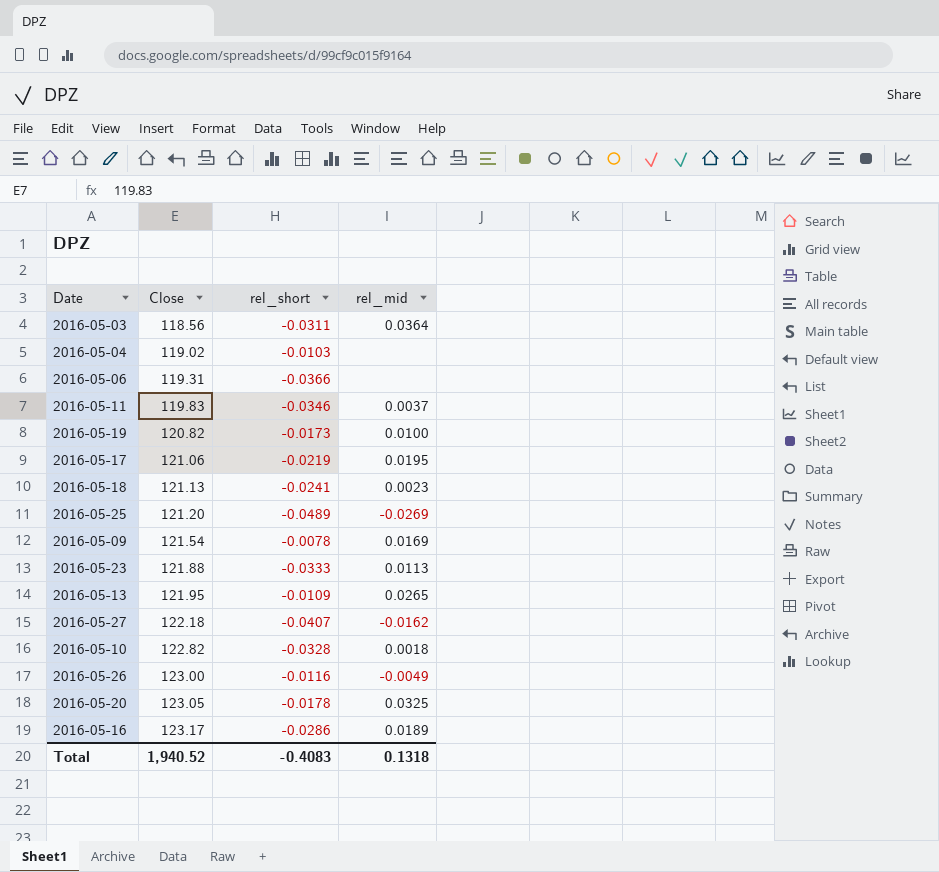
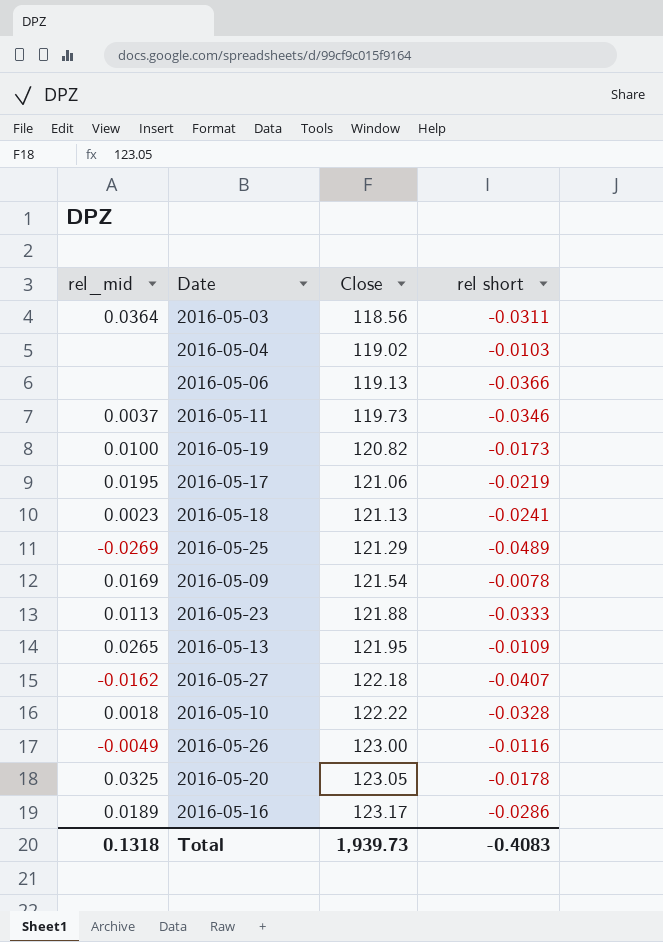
column rel_mid | position: 4 -> 1
column name: rel_short -> rel short
2016-05-06 | Close: 119.31 -> 119.13
2016-05-11 | Close: 119.83 -> 119.73
2016-05-25 | Close: 121.20 -> 121.29
2016-05-10 | Close: 122.82 -> 122.22
Total | Close: 1,940.52 -> 1,939.73

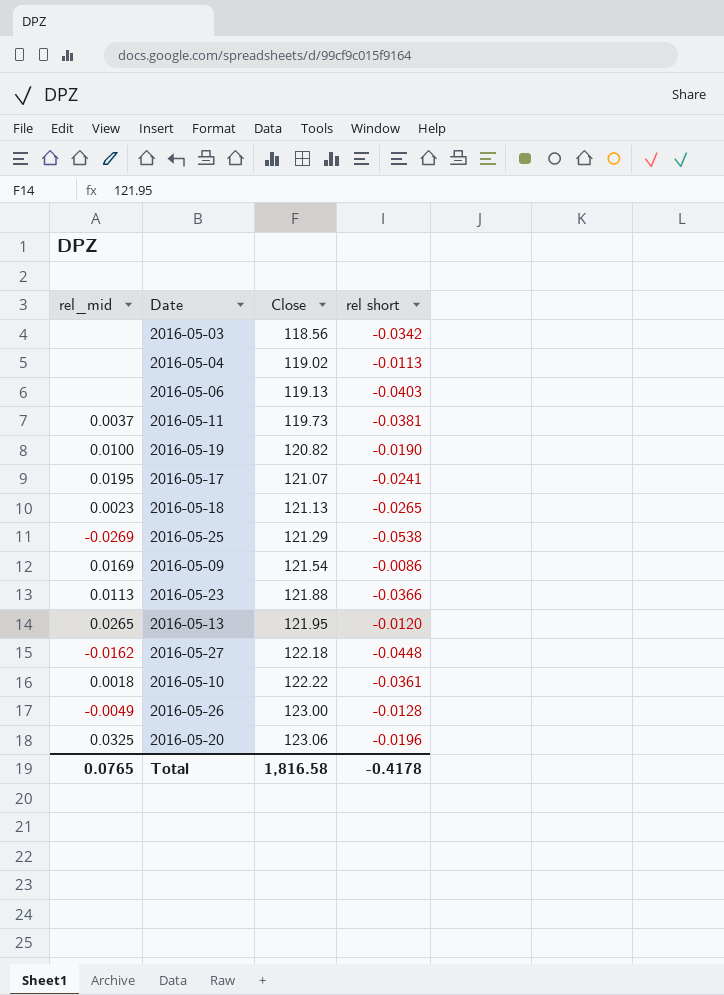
row 2016-05-16: 0.0189 | 123.17 | -0.0286 -> none
2016-05-03 | rel_mid: 0.0364 -> none
2016-05-03 | rel short: -0.0311 -> -0.0342
2016-05-04 | rel short: -0.0103 -> -0.0113
2016-05-06 | rel short: -0.0366 -> -0.0403
2016-05-11 | rel short: -0.0346 -> -0.0381
2016-05-19 | rel short: -0.0173 -> -0.0190
2016-05-17 | Close: 121.06 -> 121.07
2016-05-17 | rel short: -0.0219 -> -0.0241
2016-05-18 | rel short: -0.0241 -> -0.0265
2016-05-25 | rel short: -0.0489 -> -0.0538
2016-05-09 | rel short: -0.0078 -> -0.0086
2016-05-23 | rel short: -0.0333 -> -0.0366
2016-05-13 | rel short: -0.0109 -> -0.0120
2016-05-27 | rel short: -0.0407 -> -0.0448
2016-05-10 | rel short: -0.0328 -> -0.0361
2016-05-26 | rel short: -0.0116 -> -0.0128
2016-05-20 | Close: 123.05 -> 123.06
2016-05-20 | rel short: -0.0178 -> -0.0196
Total | rel_mid: 0.1318 -> 0.0765
Total | Close: 1,939.73 -> 1,816.58
Total | rel short: -0.4083 -> -0.4178

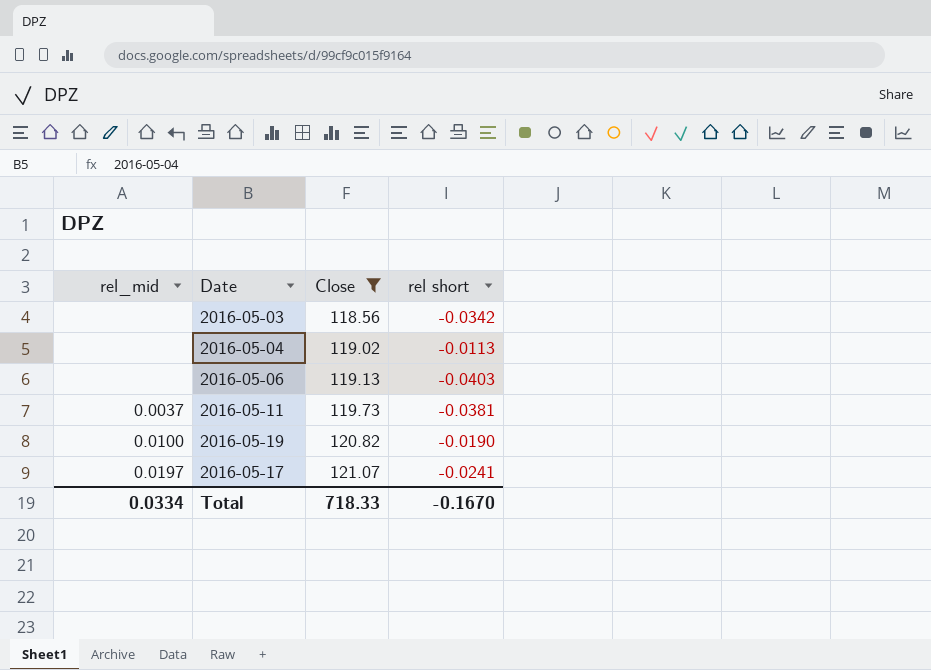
filter: none -> Close <= 121.07
2016-05-17 | rel_mid: 0.0195 -> 0.0197
Total | rel_mid: 0.0765 -> 0.0334
Total | Close: 1,816.58 -> 718.33
Total | rel short: -0.4178 -> -0.1670

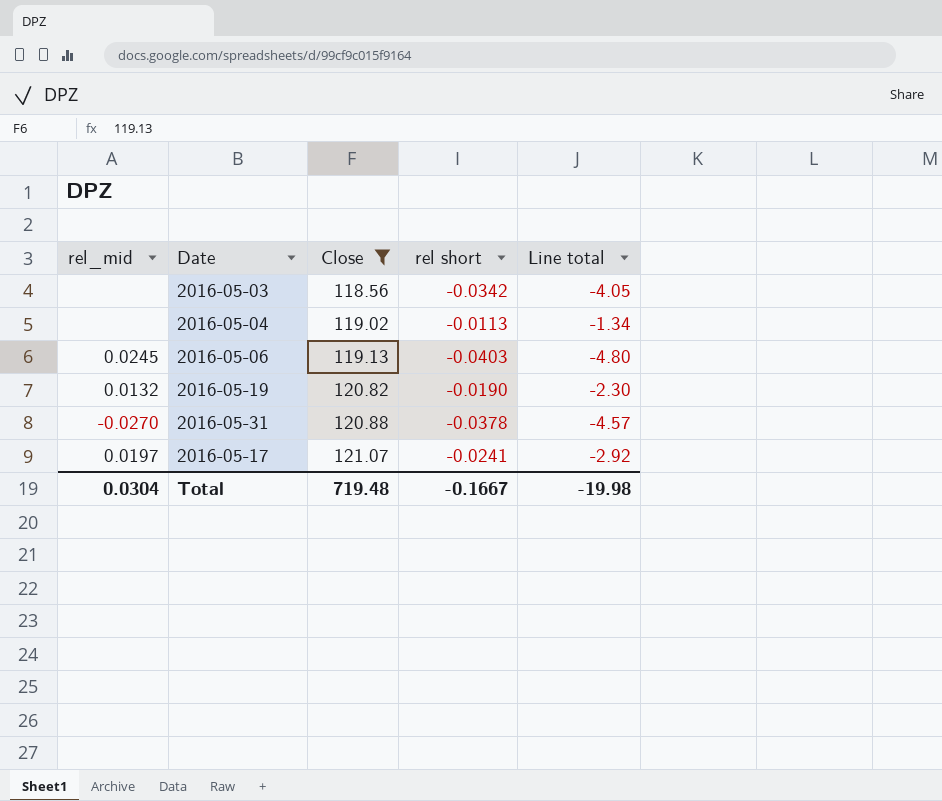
column Line total | formula: none -> [Close] * [rel short]
row 2016-05-11: 0.0037 | 119.73 | -0.0381 -> none
2016-05-06 | rel_mid: none -> 0.0245
2016-05-19 | rel_mid: 0.0100 -> 0.0132
row 2016-05-31: none -> -0.0270 | 120.88 | -0.0378 | -4.57
Total | rel_mid: 0.0334 -> 0.0304
Total | Close: 718.33 -> 719.48
Total | rel short: -0.1670 -> -0.1667

